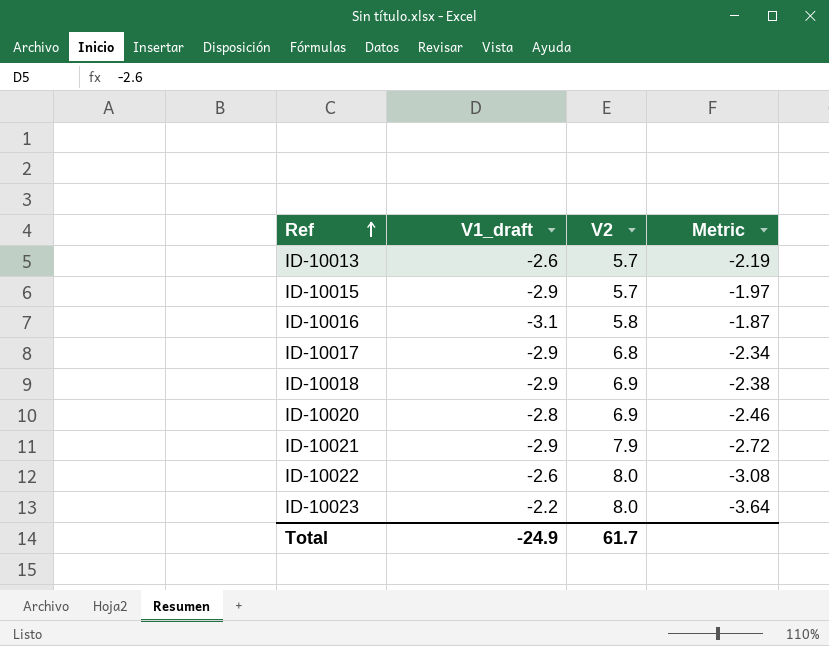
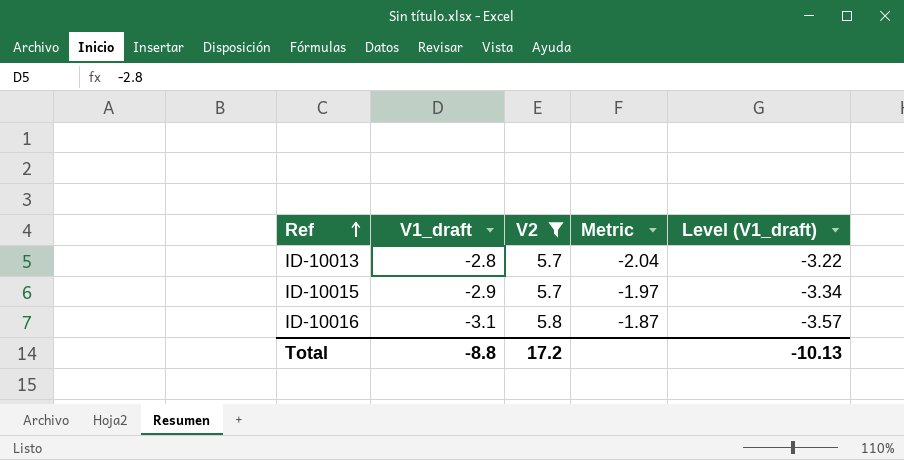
filter: none -> V2 <= 5.8
column Level (V1_draft) | formula: none -> [V1_draft] * 1.15
ID-10013 | V1_draft: -2.6 -> -2.8
ID-10013 | Metric: -2.19 -> -2.04
Total | V1_draft: -24.9 -> -8.8
Total | V2: 61.7 -> 17.2

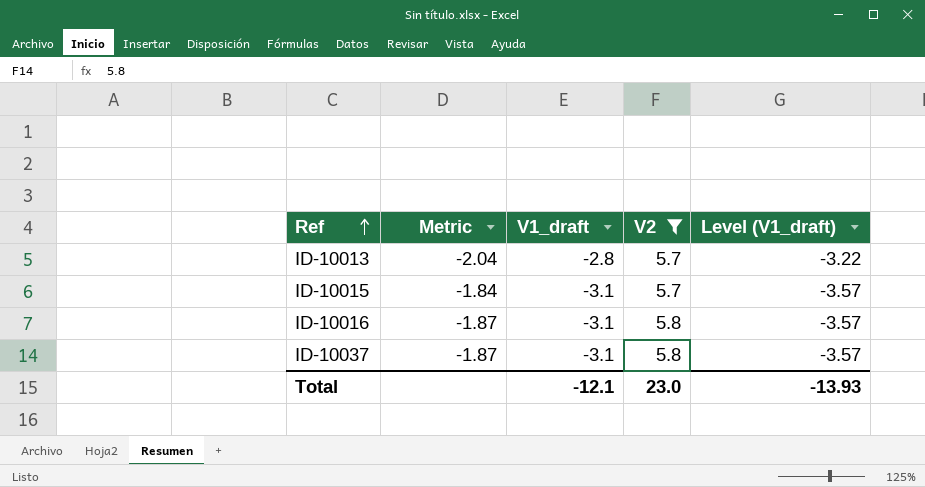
column Metric | position: 4 -> 2
ID-10015 | Metric: -1.97 -> -1.84
ID-10015 | V1_draft: -2.9 -> -3.1
ID-10015 | Level (V1_draft): -3.34 -> -3.57
row ID-10037: none -> -1.87 | -3.1 | 5.8 | -3.57
Total | V1_draft: -8.8 -> -12.1
Total | V2: 17.2 -> 23.0
Total | Level (V1_draft): -10.13 -> -13.93

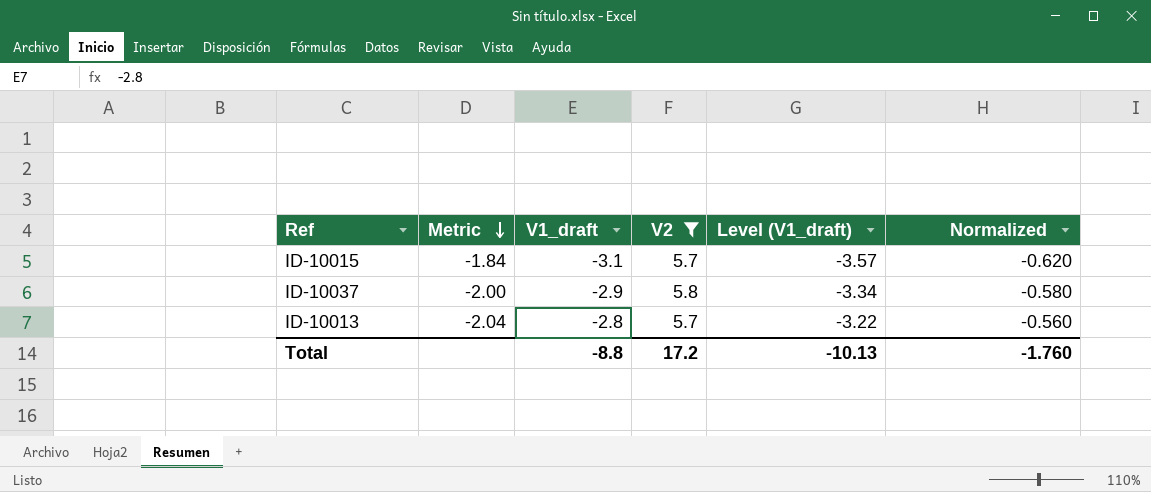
row order: Ref ascending -> Metric descending
column Normalized | formula: none -> [V1_draft] * 0.2
row ID-10016: -1.87 | -3.1 | 5.8 | -3.57 -> none
ID-10037 | Metric: -1.87 -> -2.00
ID-10037 | V1_draft: -3.1 -> -2.9
ID-10037 | Level (V1_draft): -3.57 -> -3.34
Total | V1_draft: -12.1 -> -8.8
Total | V2: 23.0 -> 17.2
Total | Level (V1_draft): -13.93 -> -10.13

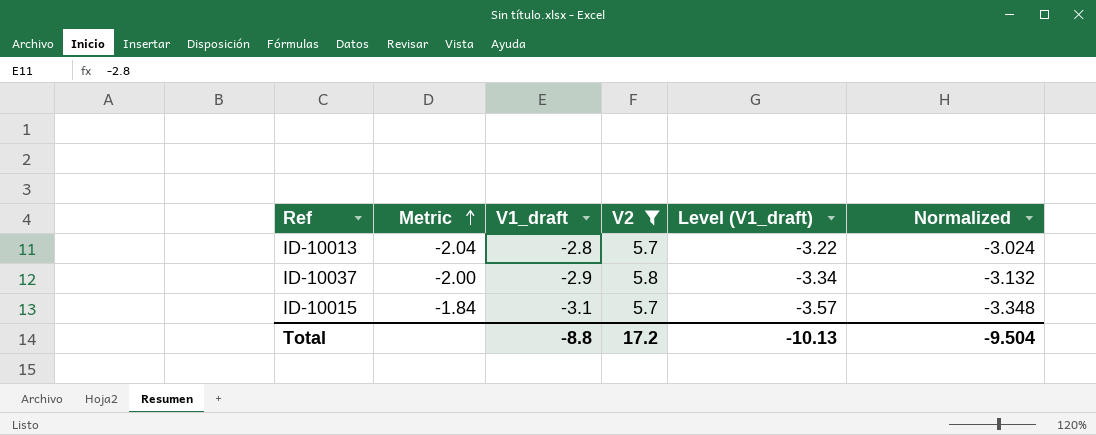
row order: Metric descending -> Metric ascending
column Normalized | formula: [V1_draft] * 0.2 -> [V1_draft] * 1.08
Total | Normalized: -1.760 -> -9.504

